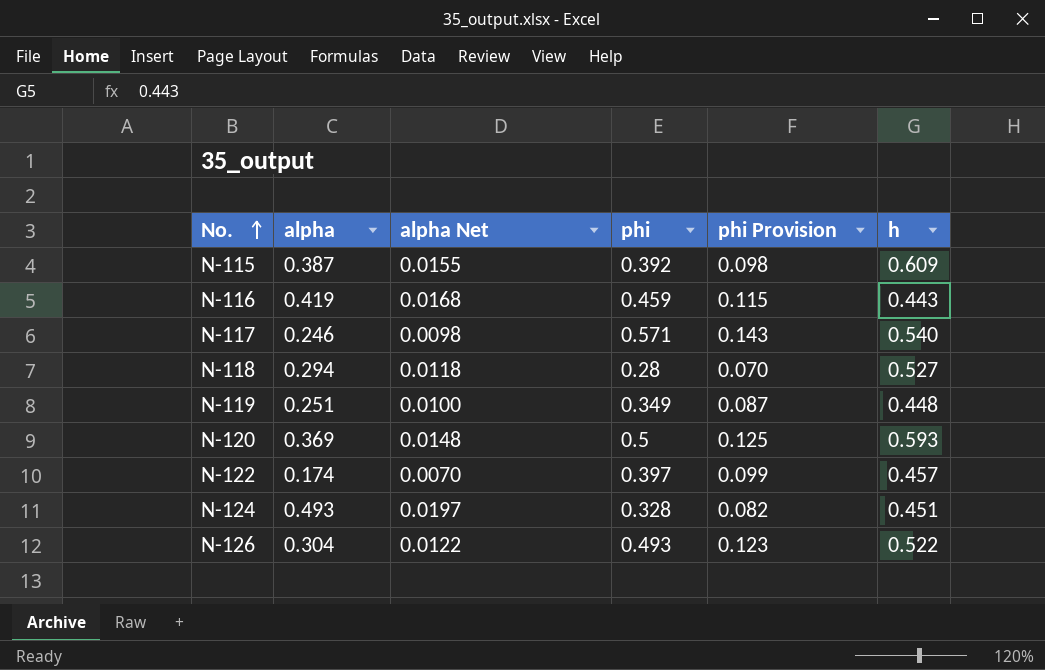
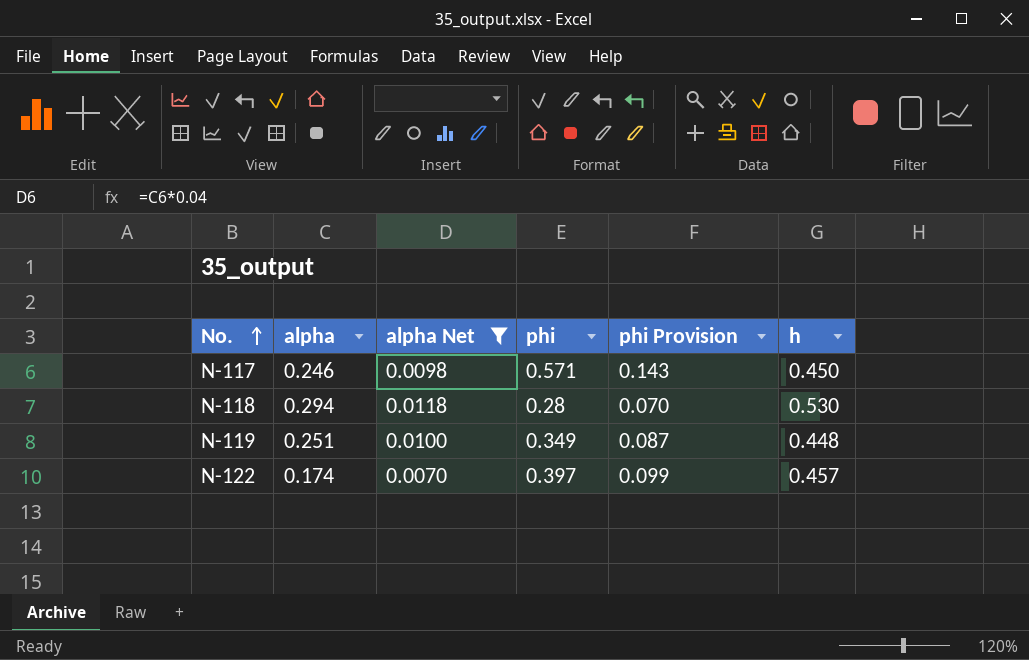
filter: none -> alpha Net <= 0.0118
N-117 | h: 0.540 -> 0.450
N-118 | h: 0.527 -> 0.530

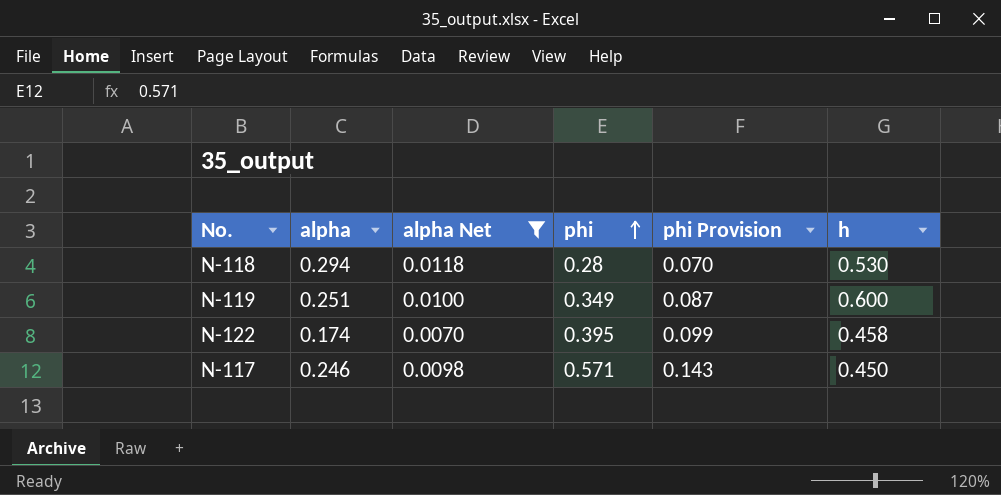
row order: No. ascending -> phi ascending
N-119 | h: 0.448 -> 0.600
N-122 | phi: 0.397 -> 0.395
N-122 | h: 0.457 -> 0.458

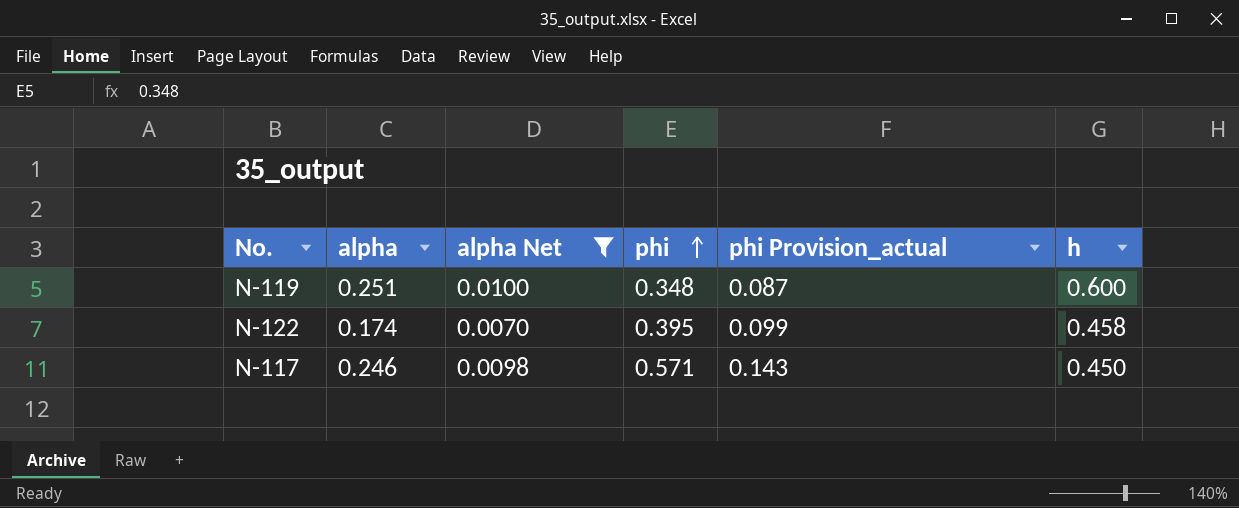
column name: phi Provision -> phi Provision_actual
row N-118: 0.294 | 0.0118 | 0.28 | 0.070 | 0.530 -> none
N-119 | phi: 0.349 -> 0.348

